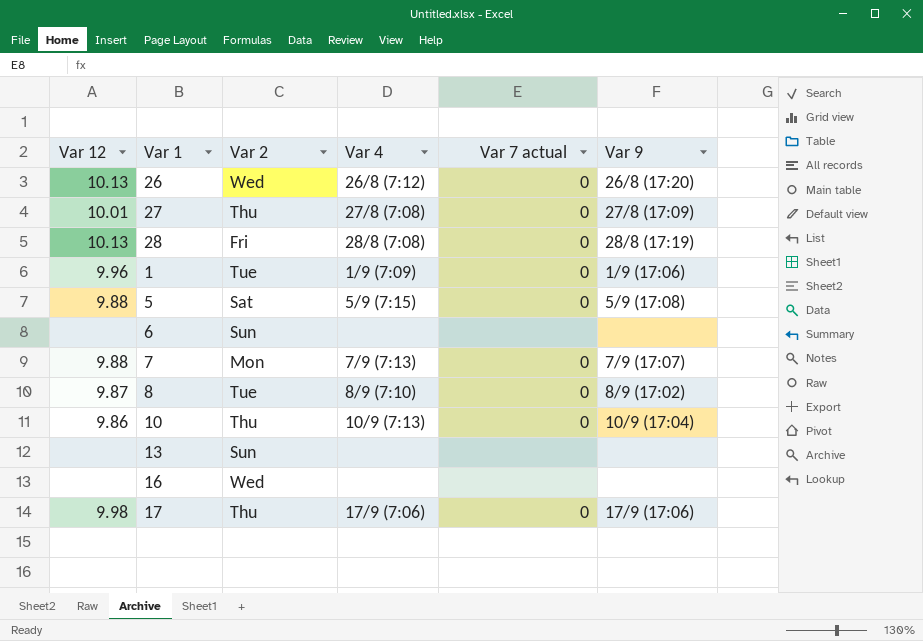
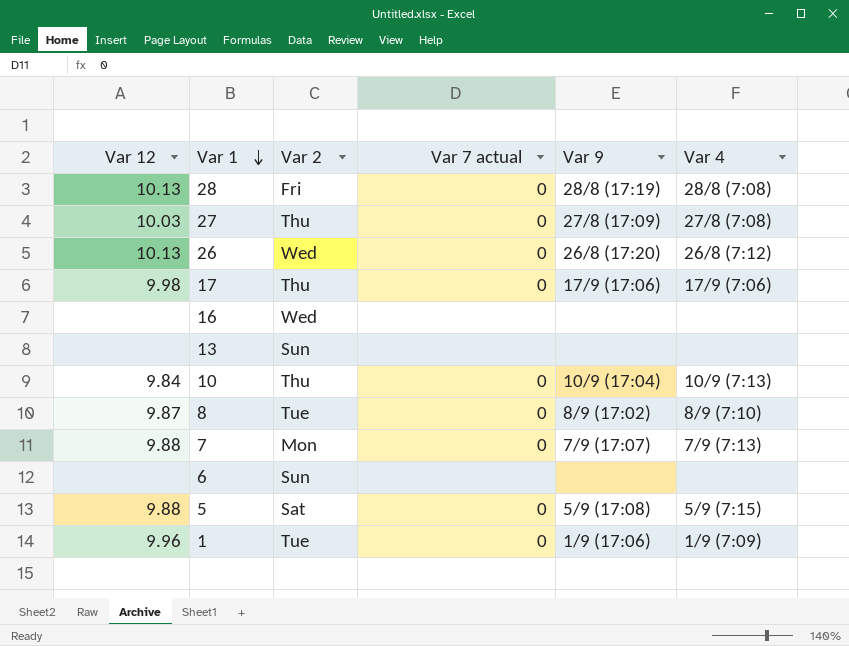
row order: none -> Var 1 descending
column Var 4 | position: 4 -> 6
27 | Var 12: 10.01 -> 10.03
10 | Var 12: 9.86 -> 9.84

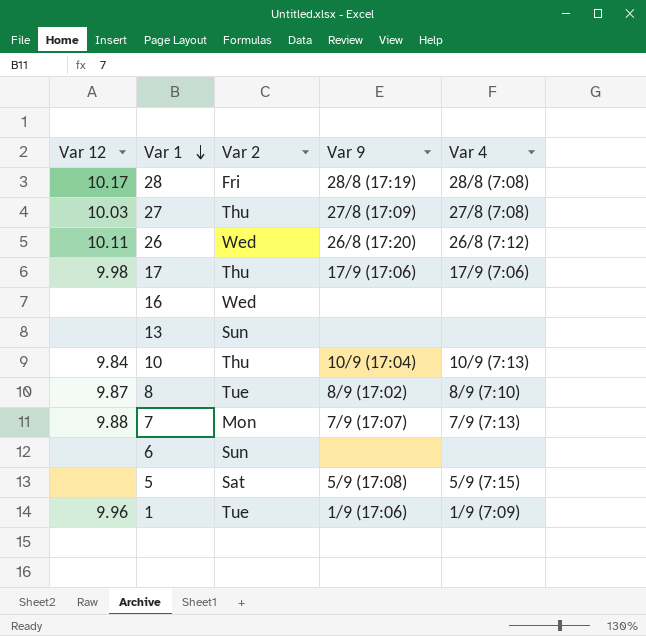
column Var 7 actual | position: 4 -> none
28 | Var 12: 10.13 -> 10.17
26 | Var 12: 10.13 -> 10.11
5 | Var 12: 9.88 -> none

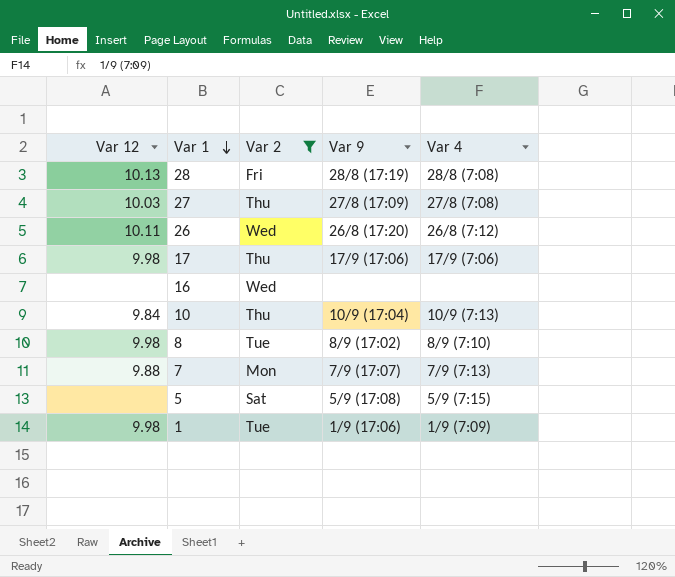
filter: none -> Var 2 != Sun
28 | Var 12: 10.17 -> 10.13
8 | Var 12: 9.87 -> 9.98
1 | Var 12: 9.96 -> 9.98

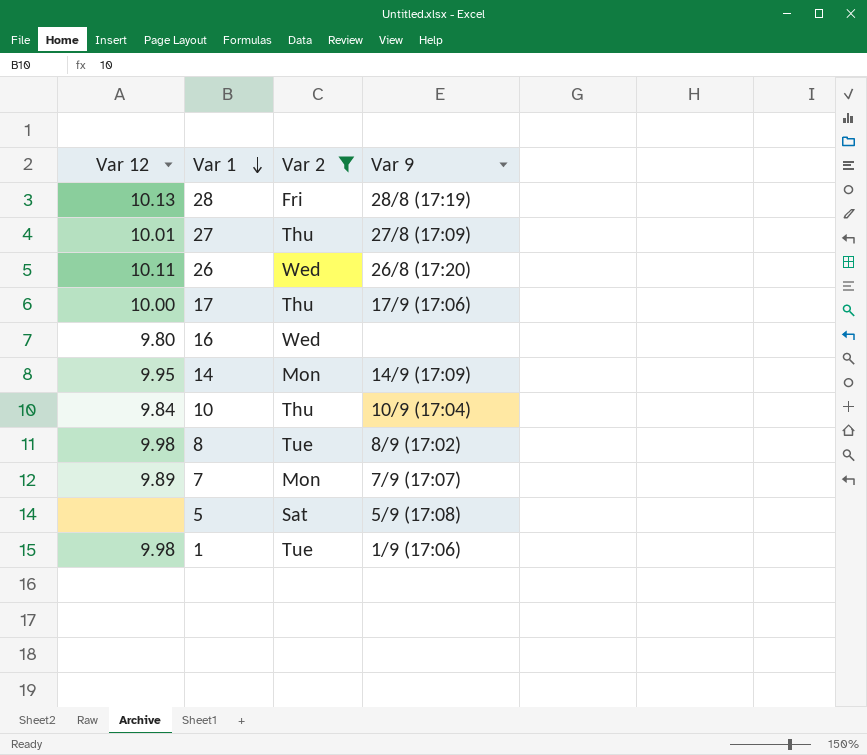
column Var 4 | position: 5 -> none
27 | Var 12: 10.03 -> 10.01
17 | Var 12: 9.98 -> 10.00
16 | Var 12: none -> 9.80
row 14: none -> 9.95 | Mon | 14/9 (17:09)
7 | Var 12: 9.88 -> 9.89

